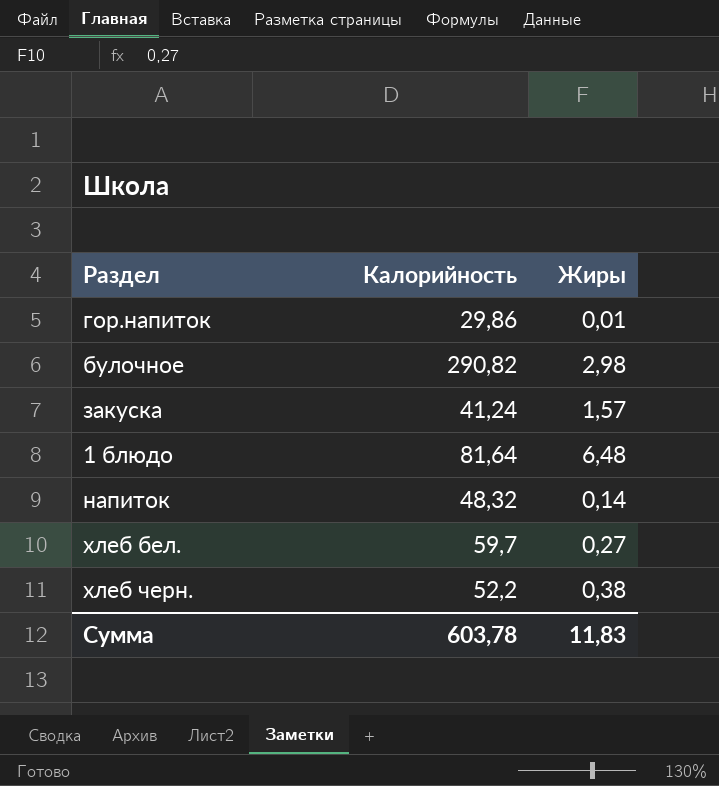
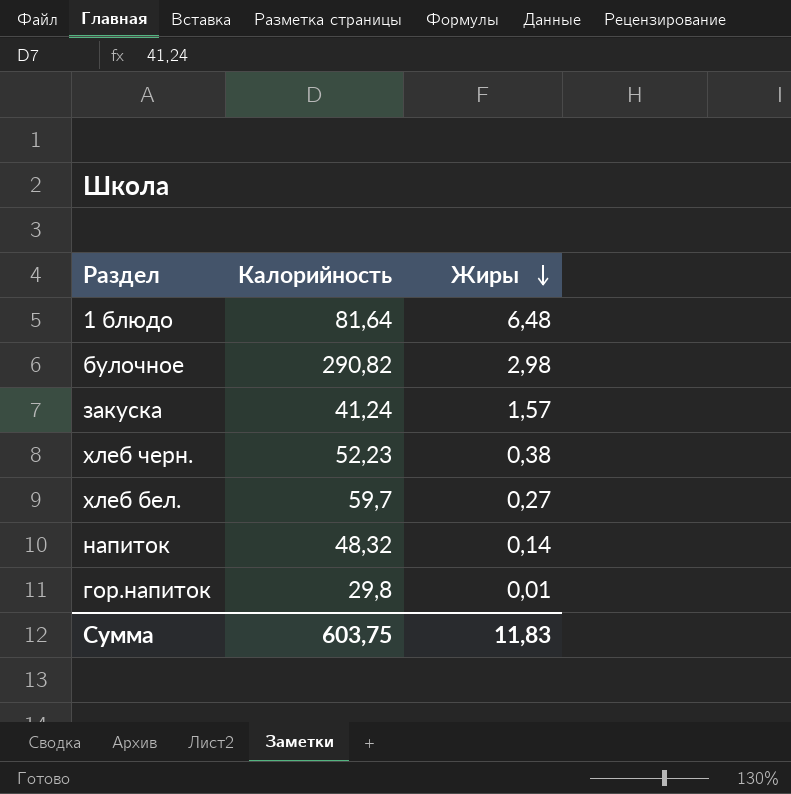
row order: none -> Жиры descending
хлеб черн. | Калорийность: 52,2 -> 52,23
гор.напиток | Калорийность: 29,86 -> 29,8
Сумма | Калорийность: 603,78 -> 603,75

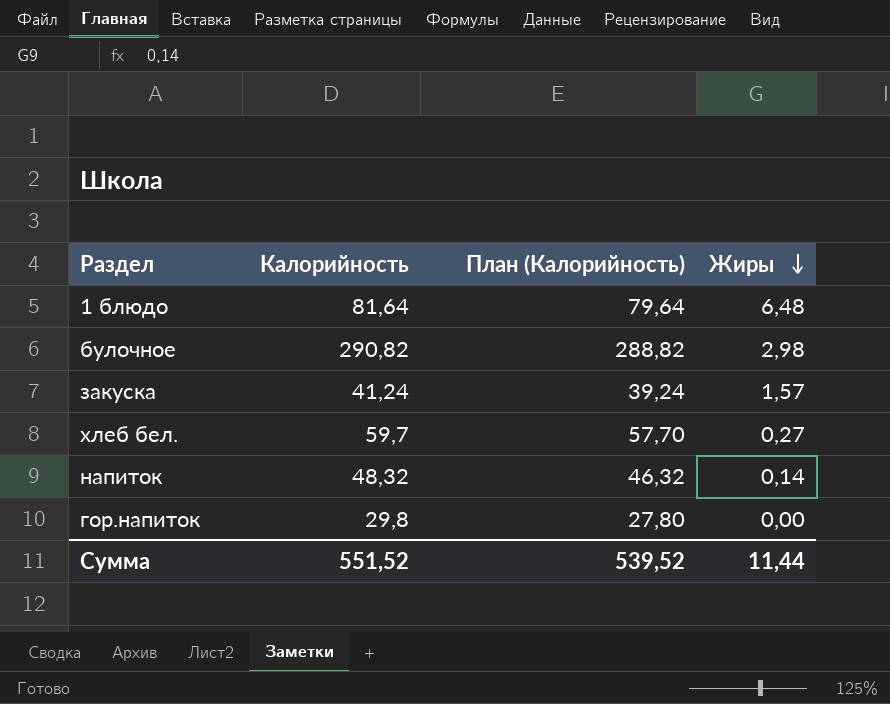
column План (Калорийность) | formula: none -> [Калорийность] - 2
row хлеб черн.: 52,23 | 0,38 -> none
гор.напиток | Жиры: 0,01 -> 0,00
Сумма | Калорийность: 603,75 -> 551,52
Сумма | Жиры: 11,83 -> 11,44

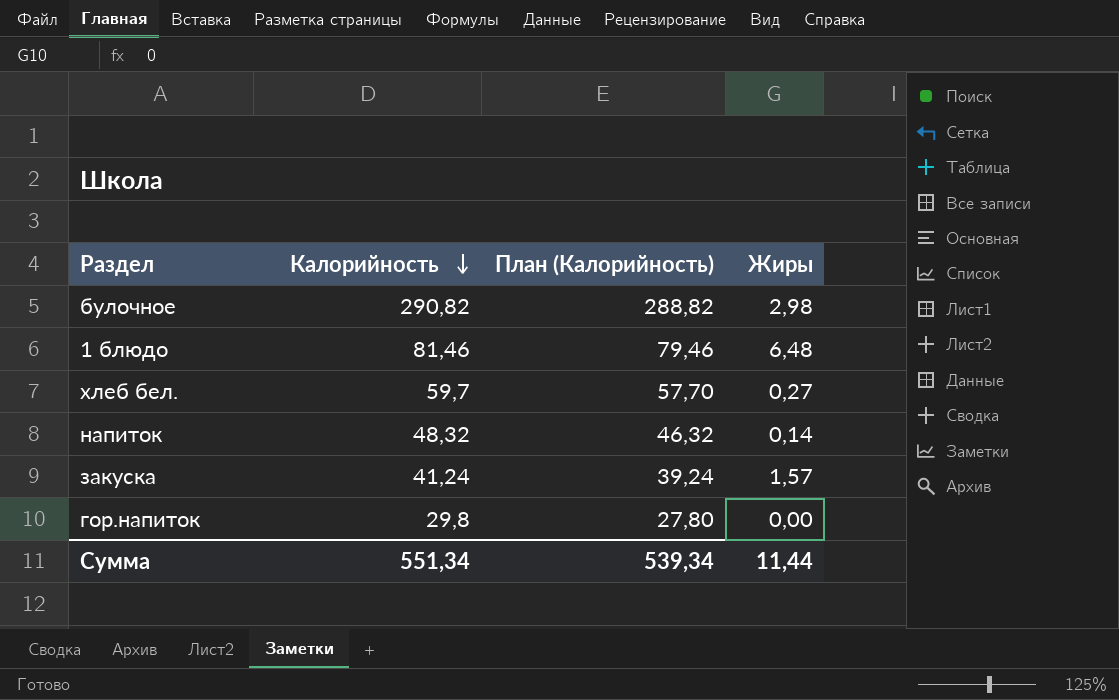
row order: Жиры descending -> Калорийность descending
1 блюдо | Калорийность: 81,64 -> 81,46
1 блюдо | План (Калорийность): 79,64 -> 79,46
Сумма | Калорийность: 551,52 -> 551,34
Сумма | План (Калорийность): 539,52 -> 539,34

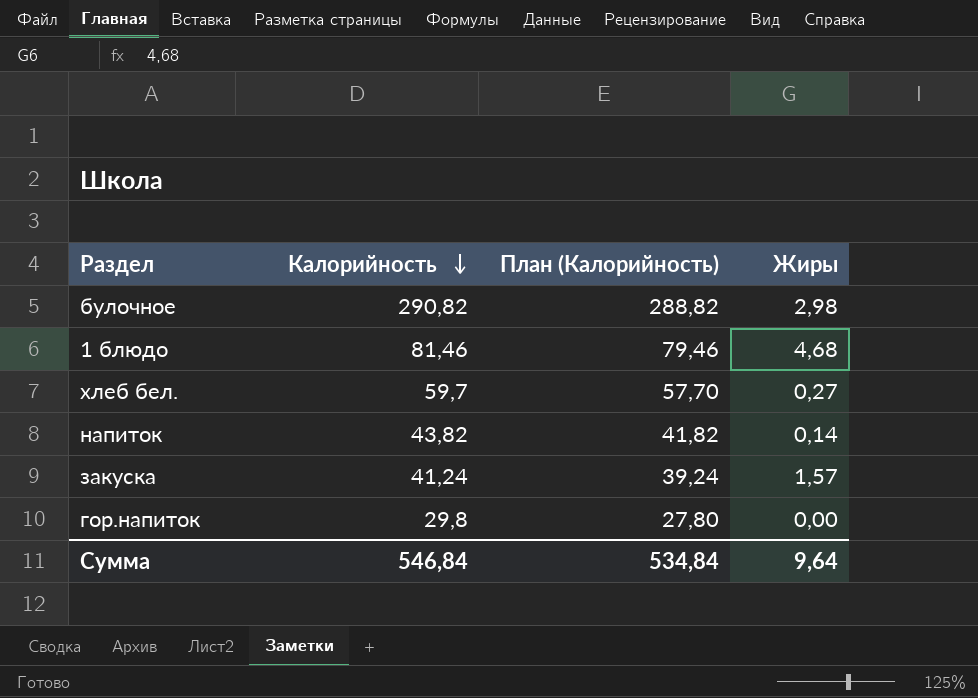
1 блюдо | Жиры: 6,48 -> 4,68
напиток | Калорийность: 48,32 -> 43,82
напиток | План (Калорийность): 46,32 -> 41,82
Сумма | Калорийность: 551,34 -> 546,84
Сумма | План (Калорийность): 539,34 -> 534,84
Сумма | Жиры: 11,44 -> 9,64

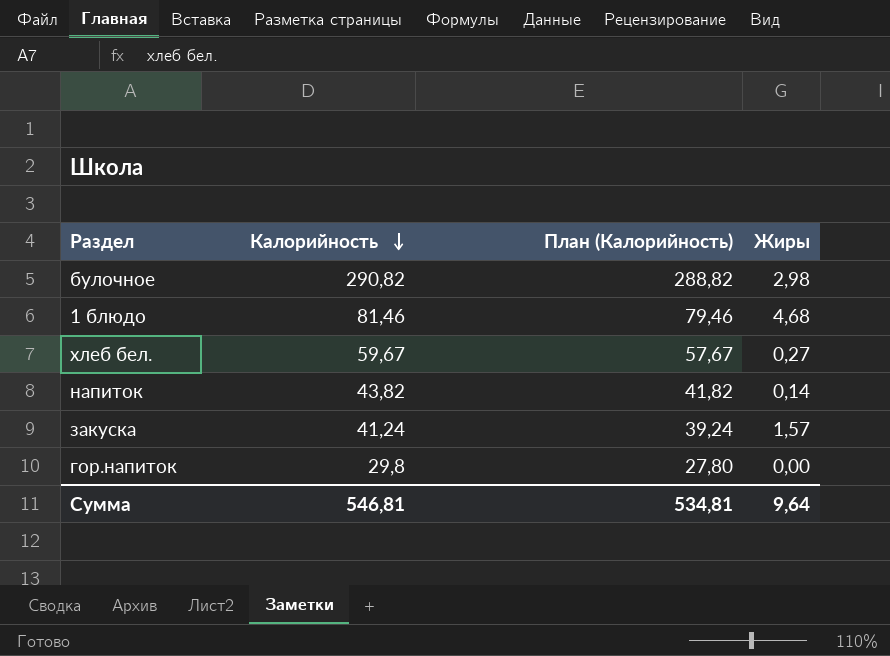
хлеб бел. | Калорийность: 59,7 -> 59,67
хлеб бел. | План (Калорийность): 57,70 -> 57,67
Сумма | Калорийность: 546,84 -> 546,81
Сумма | План (Калорийность): 534,84 -> 534,81

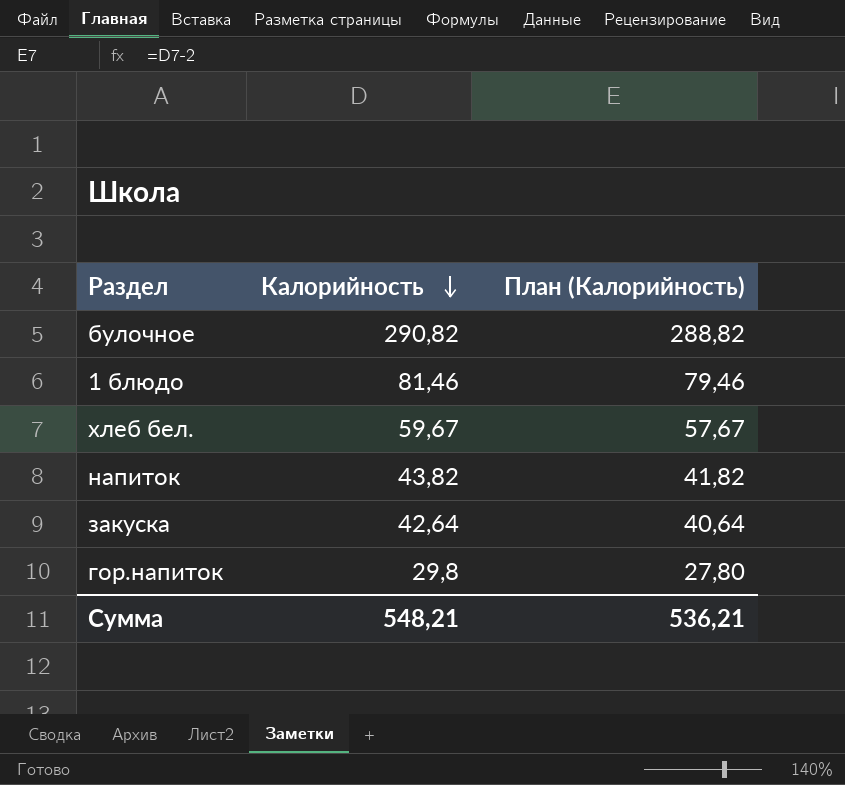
column Жиры | position: 4 -> none
закуска | Калорийность: 41,24 -> 42,64
закуска | План (Калорийность): 39,24 -> 40,64
Сумма | Калорийность: 546,81 -> 548,21
Сумма | План (Калорийность): 534,81 -> 536,21

